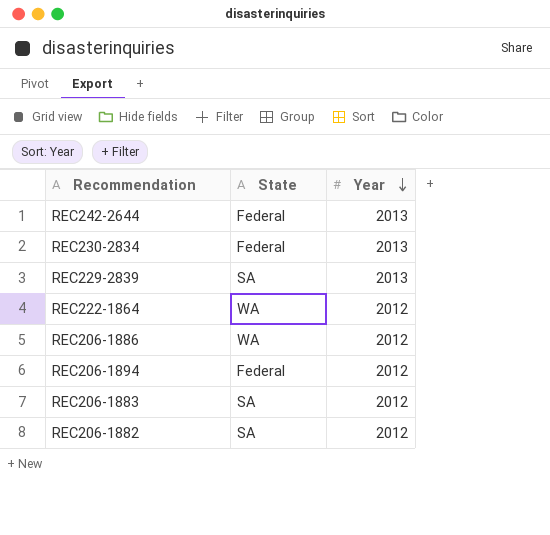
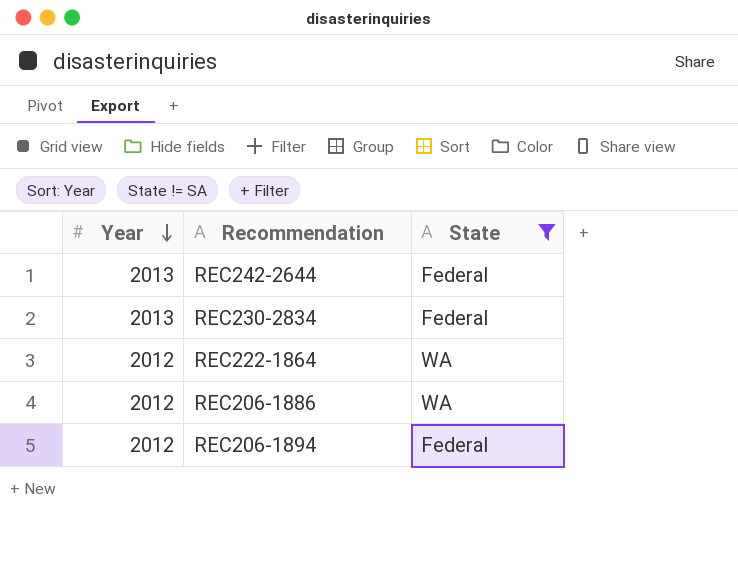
filter: none -> State != SA
column Year | position: 3 -> 1

